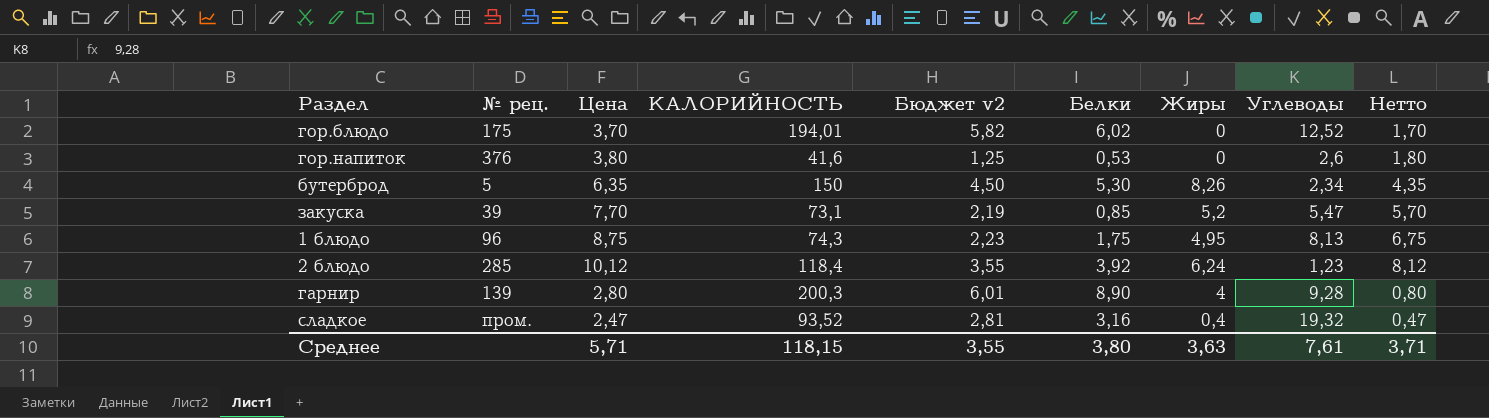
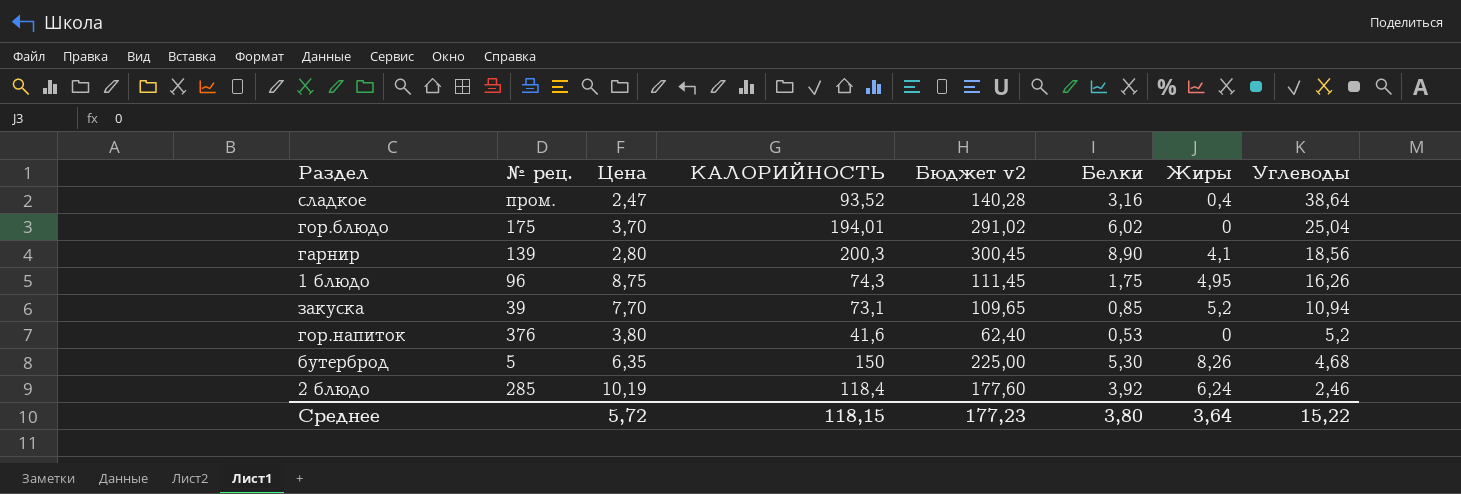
row order: none -> Углеводы descending
column Нетто | formula: [Цена] - 2 -> none
column Бюджет v2 | formula: [КАЛОРИЙНОСТЬ] * 0,03 -> [КАЛОРИЙНОСТЬ] * 1,5
сладкое | Углеводы: 19,32 -> 38,64
гор.блюдо | Углеводы: 12,52 -> 25,04
гарнир | Жиры: 4 -> 4,1
гарнир | Углеводы: 9,28 -> 18,56
1 блюдо | Углеводы: 8,13 -> 16,26
закуска | Углеводы: 5,47 -> 10,94
гор.напиток | Углеводы: 2,6 -> 5,2
бутерброд | Углеводы: 2,34 -> 4,68
2 блюдо | Цена: 10,12 -> 10,19
2 блюдо | Углеводы: 1,23 -> 2,46
Среднее | Цена: 5,71 -> 5,72
Среднее | Бюджет v2: 3,55 -> 177,23
Среднее | Жиры: 3,63 -> 3,64
Среднее | Углеводы: 7,61 -> 15,22

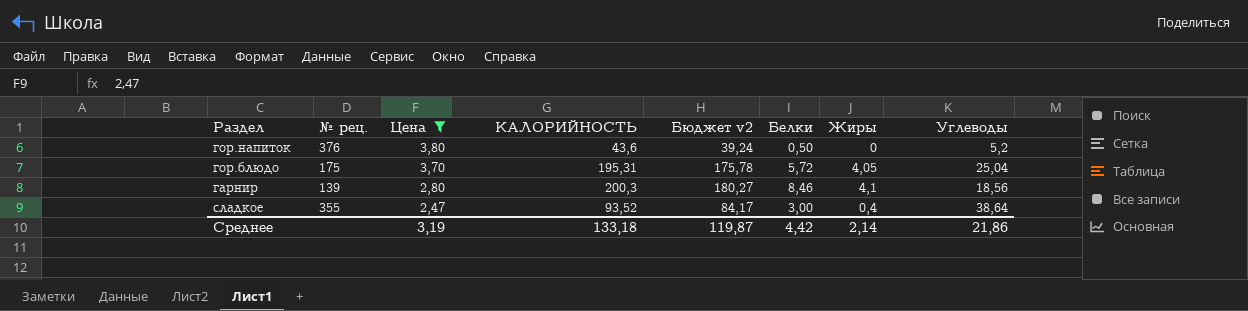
filter: none -> Цена <= 3,80
row order: Углеводы descending -> Цена descending
column Бюджет v2 | formula: [КАЛОРИЙНОСТЬ] * 1,5 -> [КАЛОРИЙНОСТЬ] * 0,9
гор.напиток | КАЛОРИЙНОСТЬ: 41,6 -> 43,6
гор.напиток | Белки: 0,53 -> 0,50
гор.блюдо | КАЛОРИЙНОСТЬ: 194,01 -> 195,31
гор.блюдо | Белки: 6,02 -> 5,72
гор.блюдо | Жиры: 0 -> 4,05
гарнир | Белки: 8,90 -> 8,46
сладкое | № рец.: пром. -> 355
сладкое | Белки: 3,16 -> 3,00
Среднее | Цена: 5,72 -> 3,19
Среднее | КАЛОРИЙНОСТЬ: 118,15 -> 133,18
Среднее | Бюджет v2: 177,23 -> 119,87
Среднее | Белки: 3,80 -> 4,42
Среднее | Жиры: 3,64 -> 2,14
Среднее | Углеводы: 15,22 -> 21,86

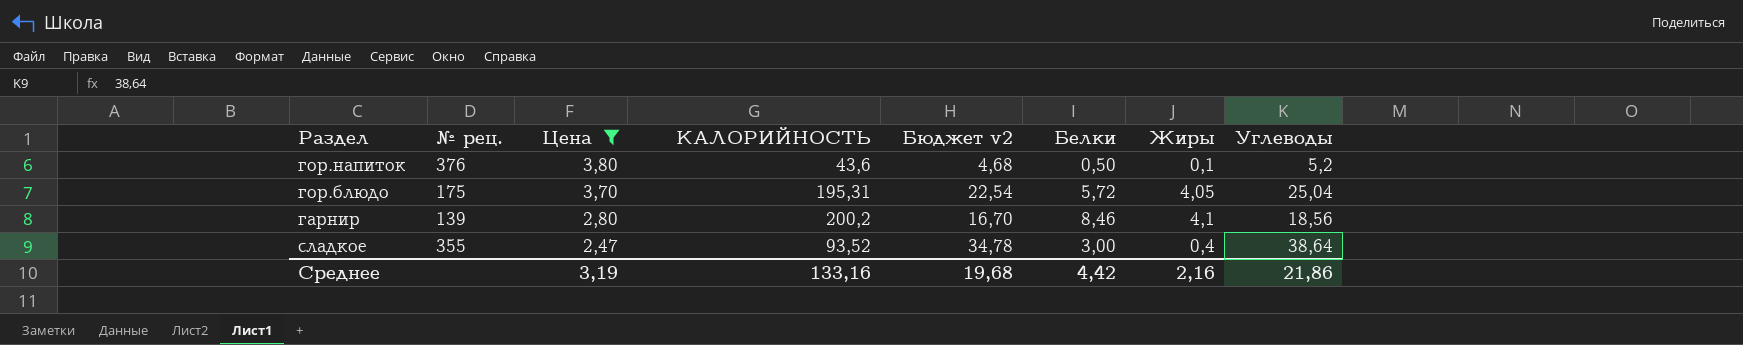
column Бюджет v2 | formula: [КАЛОРИЙНОСТЬ] * 0,9 -> [Углеводы] * 0,9
гор.напиток | Жиры: 0 -> 0,1
гарнир | КАЛОРИЙНОСТЬ: 200,3 -> 200,2
Среднее | КАЛОРИЙНОСТЬ: 133,18 -> 133,16
Среднее | Бюджет v2: 119,87 -> 19,68
Среднее | Жиры: 2,14 -> 2,16

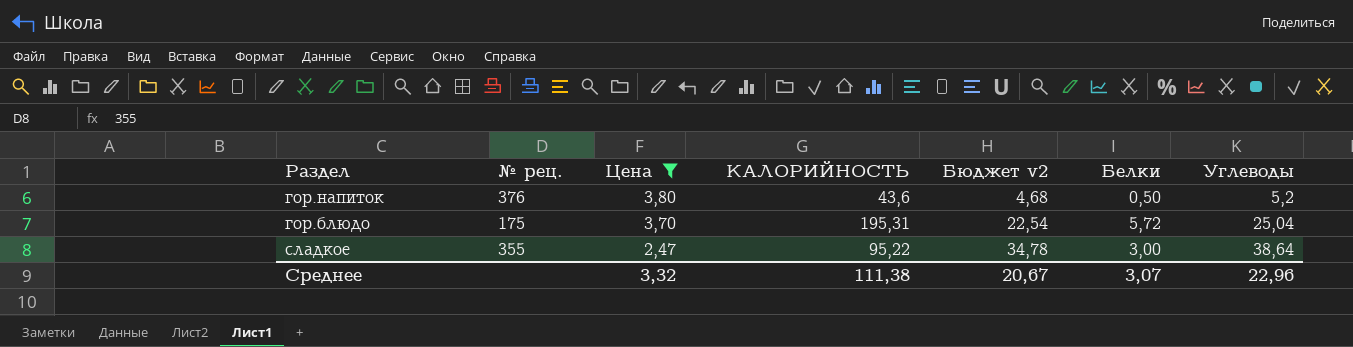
column Жиры | position: 7 -> none
row гарнир: 139 | 2,80 | 200,2 | 16,70 | 8,46 | 4,1 | 18,56 -> none
сладкое | КАЛОРИЙНОСТЬ: 93,52 -> 95,22
Среднее | Цена: 3,19 -> 3,32
Среднее | КАЛОРИЙНОСТЬ: 133,16 -> 111,38
Среднее | Бюджет v2: 19,68 -> 20,67
Среднее | Белки: 4,42 -> 3,07
Среднее | Углеводы: 21,86 -> 22,96

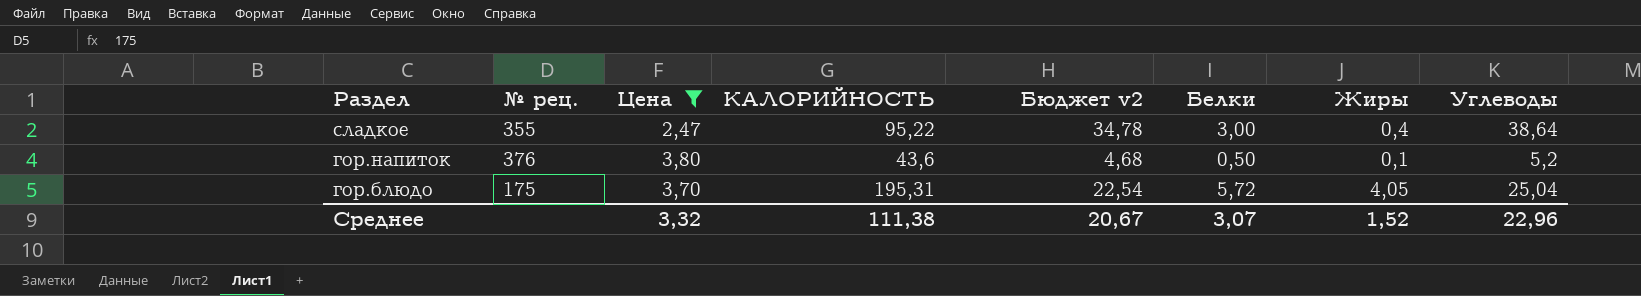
row order: Цена descending -> Раздел descending
column Жиры | position: none -> 7

